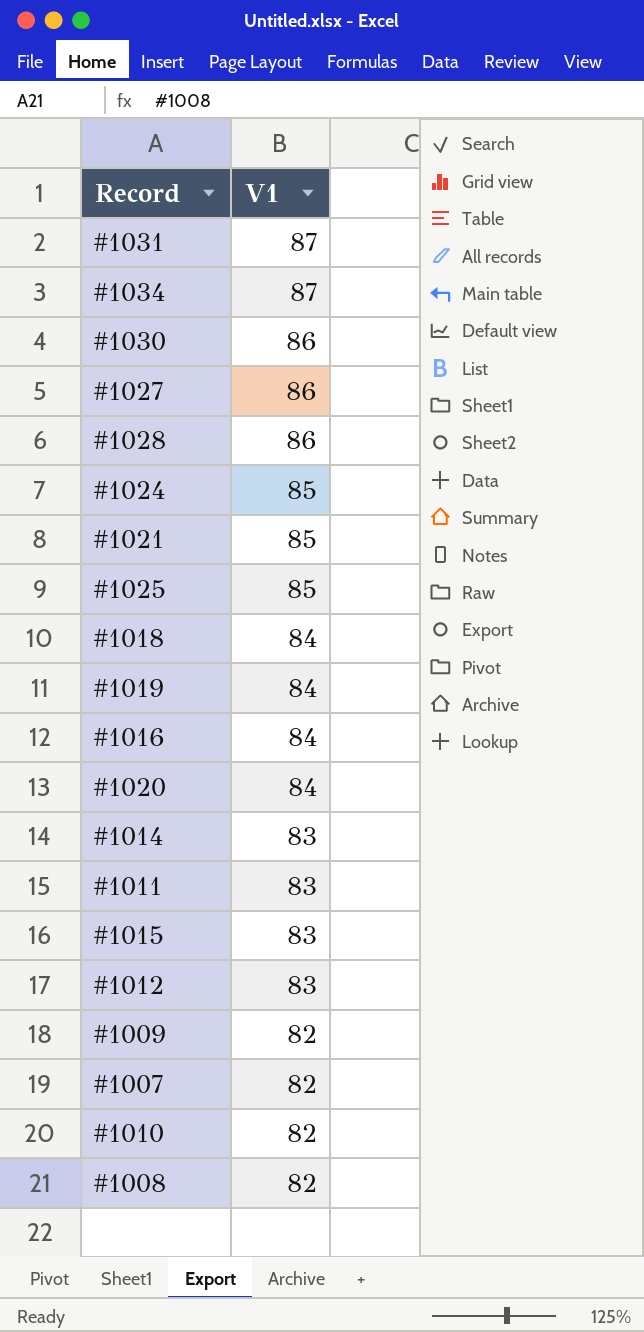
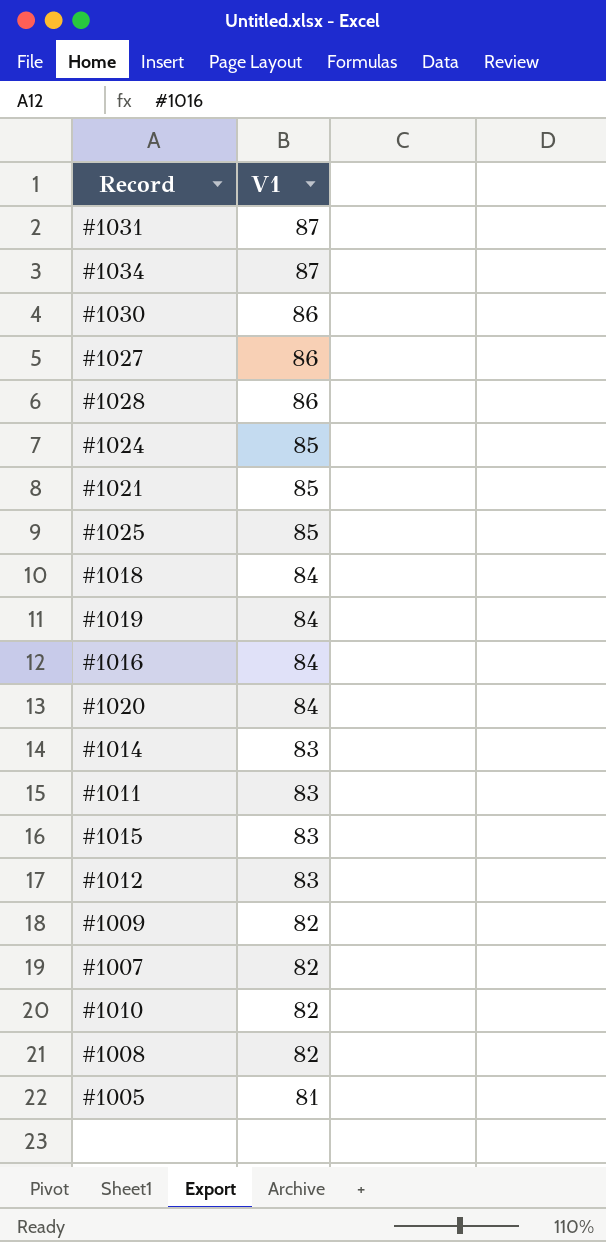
row #1005: none -> 81

